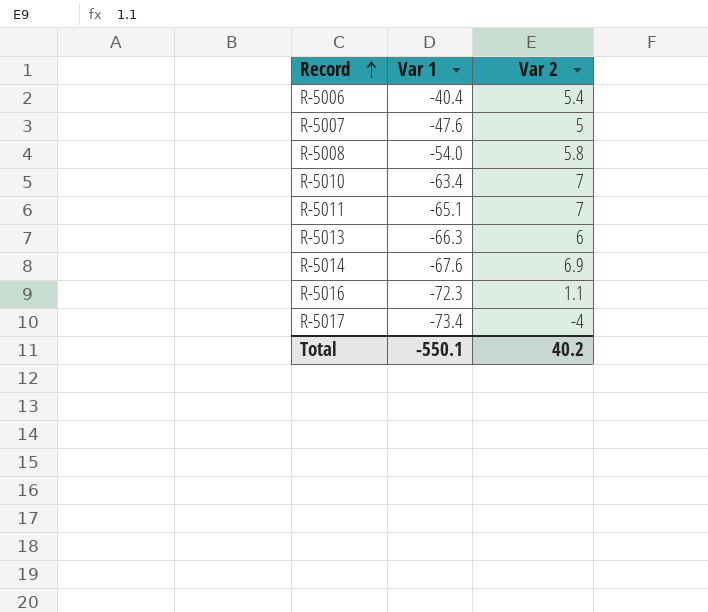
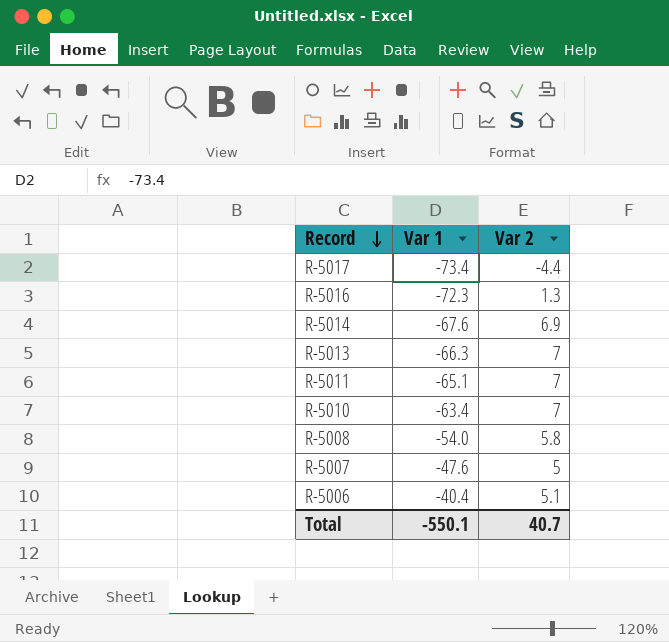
row order: Record ascending -> Record descending
R-5017 | Var 2: -4 -> -4.4
R-5016 | Var 2: 1.1 -> 1.3
R-5013 | Var 2: 6 -> 7
R-5006 | Var 2: 5.4 -> 5.1
Total | Var 2: 40.2 -> 40.7

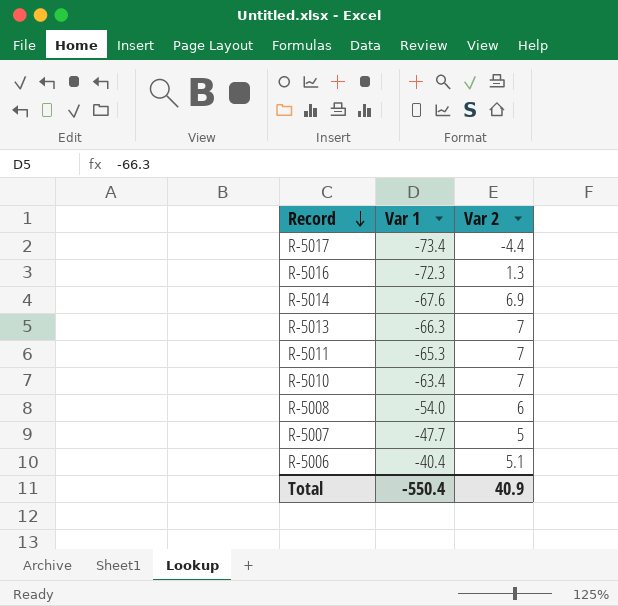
R-5011 | Var 1: -65.1 -> -65.3
R-5008 | Var 2: 5.8 -> 6
R-5007 | Var 1: -47.6 -> -47.7
Total | Var 1: -550.1 -> -550.4
Total | Var 2: 40.7 -> 40.9

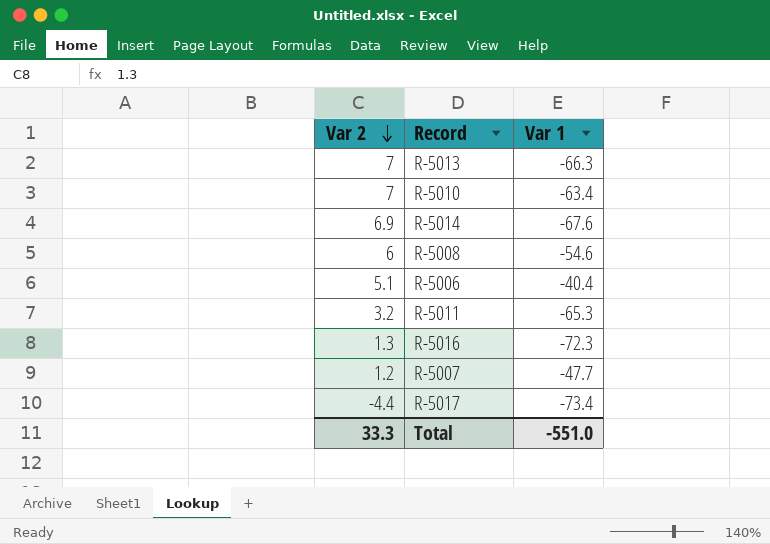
row order: Record descending -> Var 2 descending
column Var 2 | position: 3 -> 1
R-5008 | Var 1: -54.0 -> -54.6
R-5011 | Var 2: 7 -> 3.2
R-5007 | Var 2: 5 -> 1.2
Total | Var 2: 40.9 -> 33.3
Total | Var 1: -550.4 -> -551.0

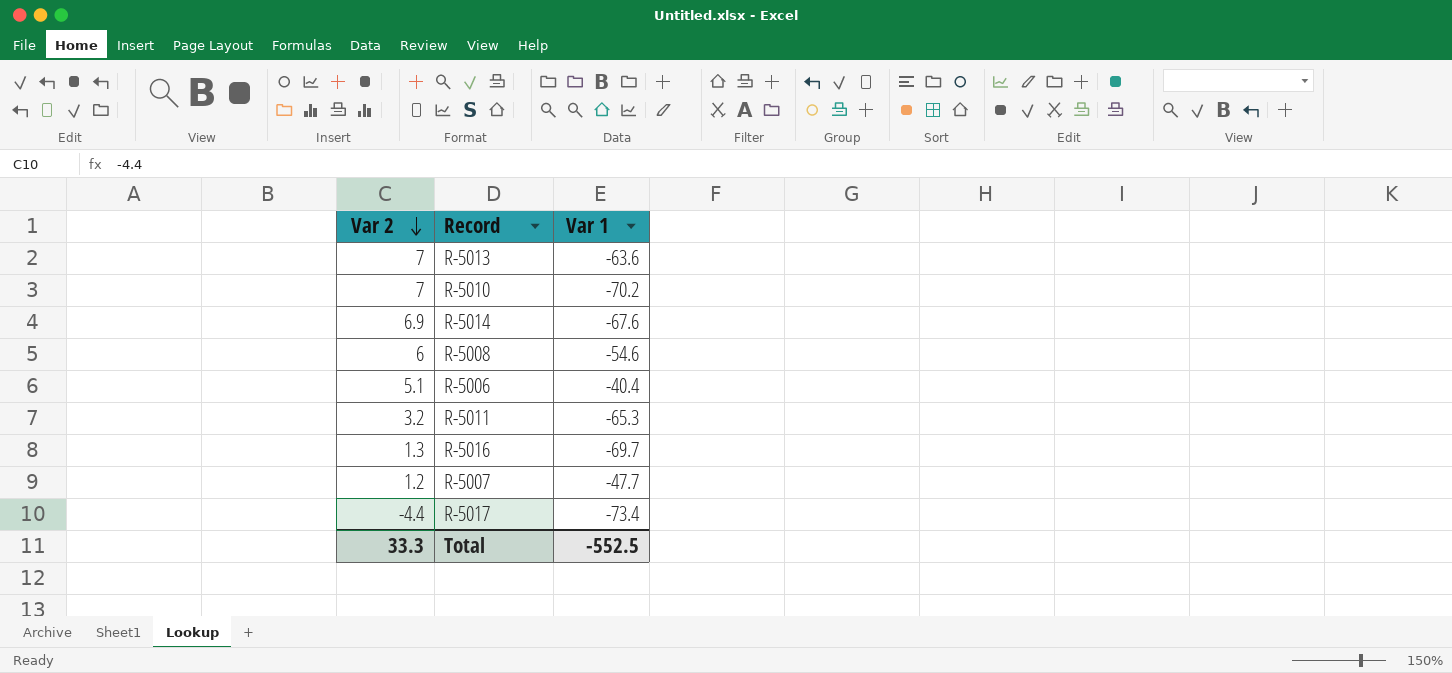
R-5013 | Var 1: -66.3 -> -63.6
R-5010 | Var 1: -63.4 -> -70.2
R-5016 | Var 1: -72.3 -> -69.7
Total | Var 1: -551.0 -> -552.5

